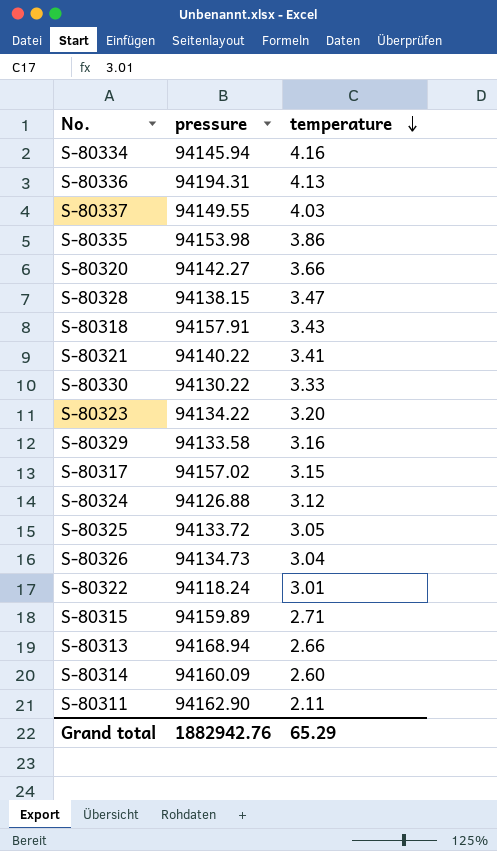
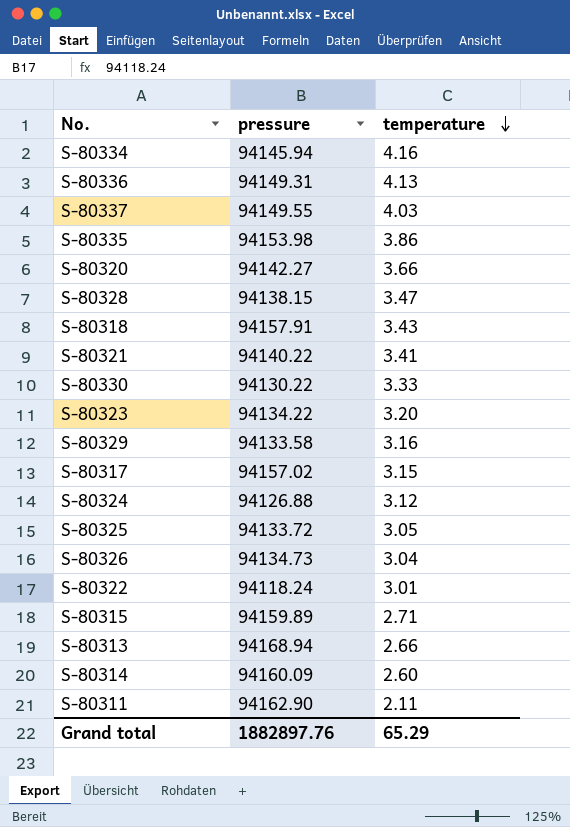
S-80336 | pressure: 94194.31 -> 94149.31
Grand total | pressure: 1882942.76 -> 1882897.76

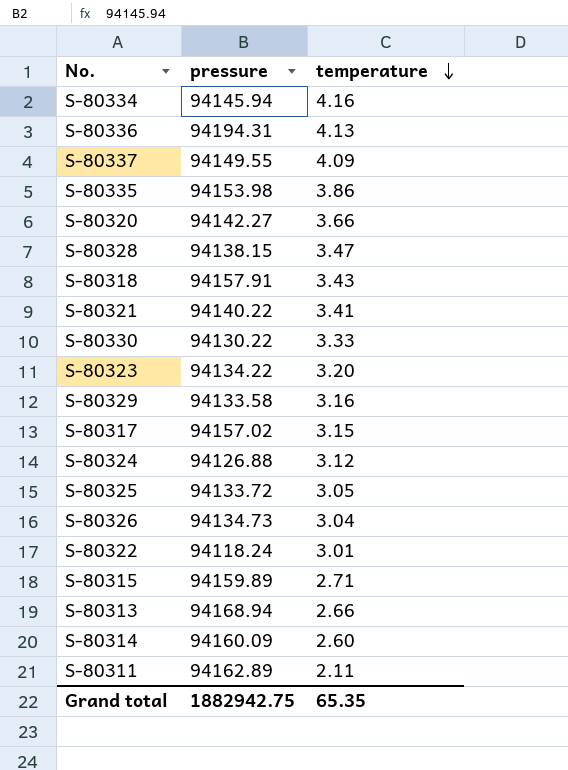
S-80336 | pressure: 94149.31 -> 94194.31
S-80337 | temperature: 4.03 -> 4.09
S-80311 | pressure: 94162.90 -> 94162.89
Grand total | pressure: 1882897.76 -> 1882942.75
Grand total | temperature: 65.29 -> 65.35

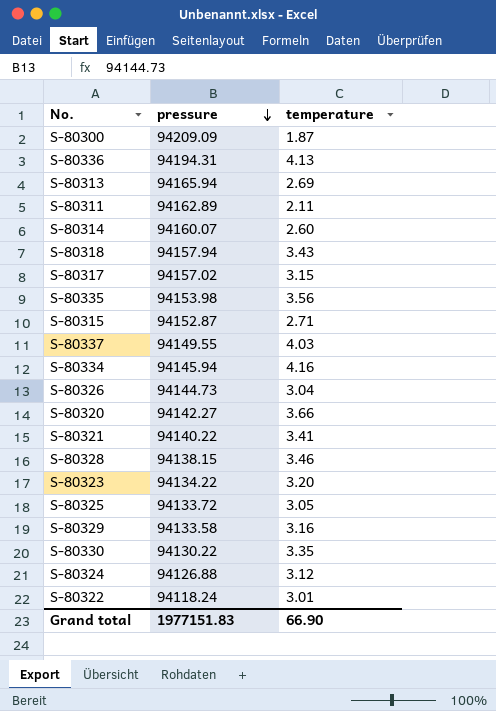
row order: temperature descending -> pressure descending
row S-80300: none -> 94209.09 | 1.87
S-80313 | pressure: 94168.94 -> 94165.94
S-80313 | temperature: 2.66 -> 2.69
S-80314 | pressure: 94160.09 -> 94160.07
S-80318 | pressure: 94157.91 -> 94157.94
S-80335 | temperature: 3.86 -> 3.56
S-80315 | pressure: 94159.89 -> 94152.87
S-80337 | temperature: 4.09 -> 4.03
S-80326 | pressure: 94134.73 -> 94144.73
S-80328 | temperature: 3.47 -> 3.46
S-80330 | temperature: 3.33 -> 3.35
Grand total | pressure: 1882942.75 -> 1977151.83
Grand total | temperature: 65.35 -> 66.90

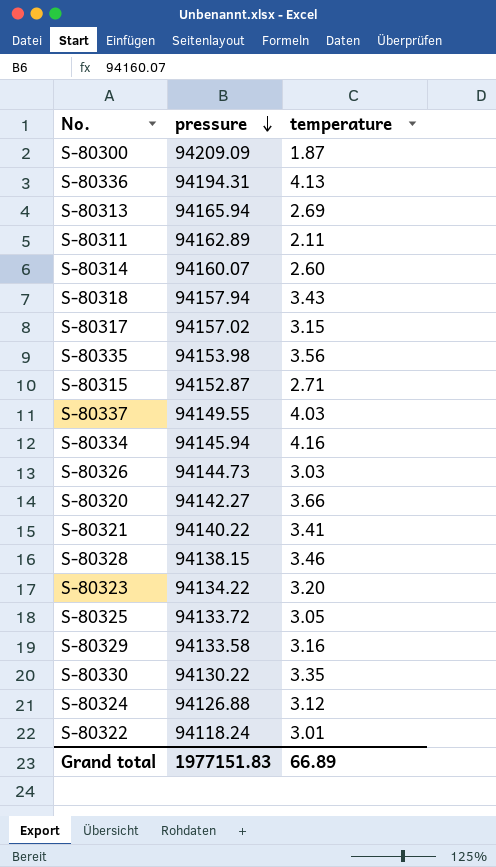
S-80326 | temperature: 3.04 -> 3.03
Grand total | temperature: 66.90 -> 66.89

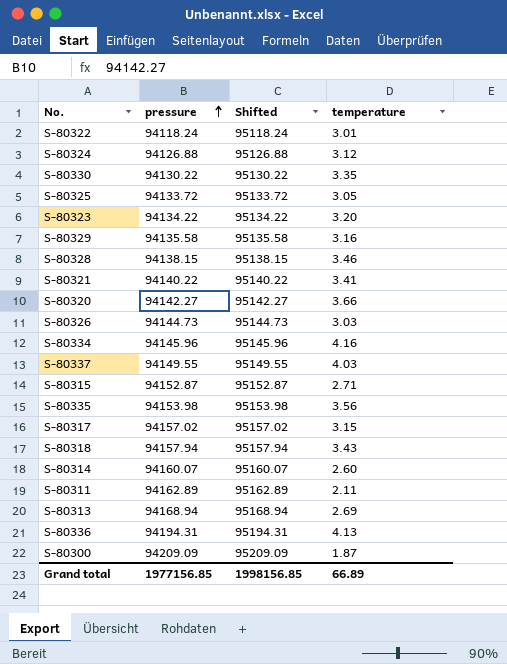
row order: pressure descending -> pressure ascending
column Shifted | formula: none -> [pressure] + 1000
S-80329 | pressure: 94133.58 -> 94135.58
S-80334 | pressure: 94145.94 -> 94145.96
S-80313 | pressure: 94165.94 -> 94168.94
Grand total | pressure: 1977151.83 -> 1977156.85

